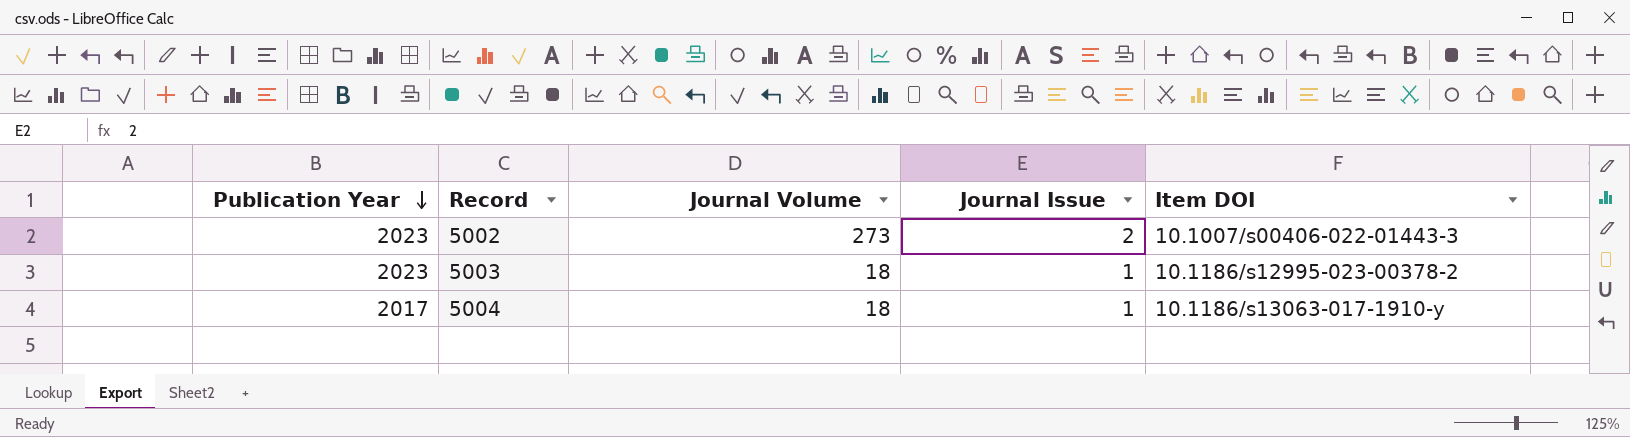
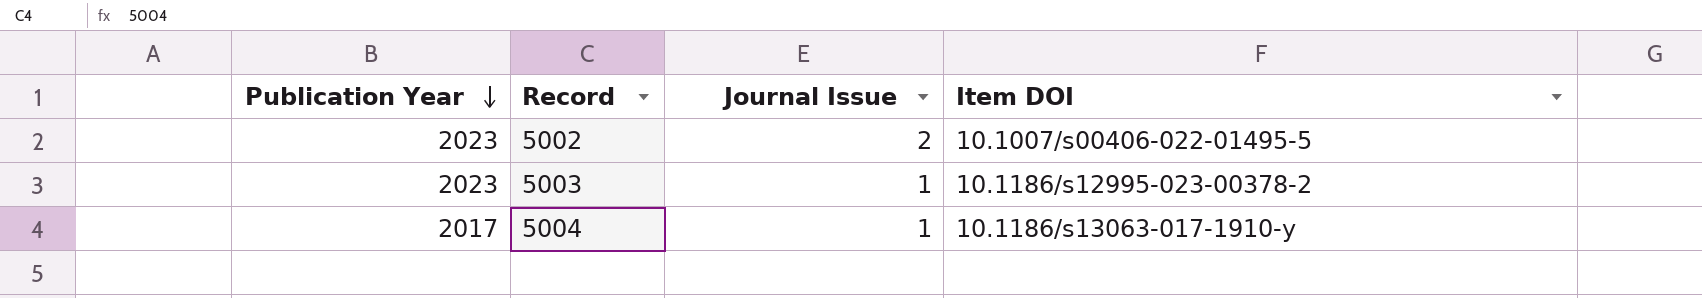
column Journal Volume | position: 3 -> none
5002 | Item DOI: 10.1007/s00406-022-01443-3 -> 10.1007/s00406-022-01495-5

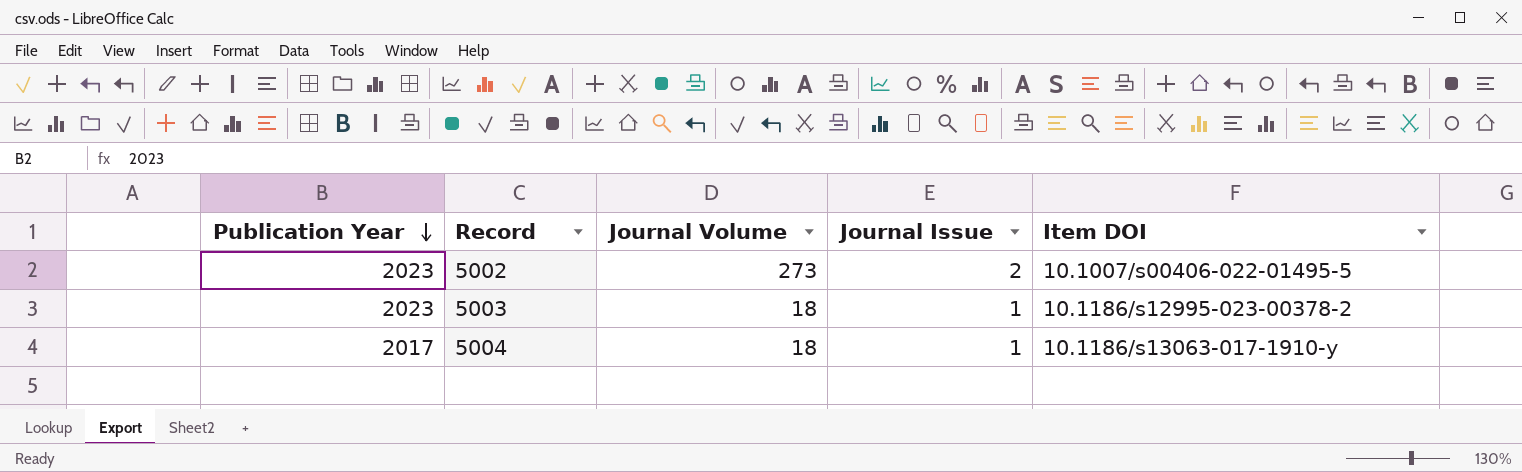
column Journal Volume | position: none -> 3

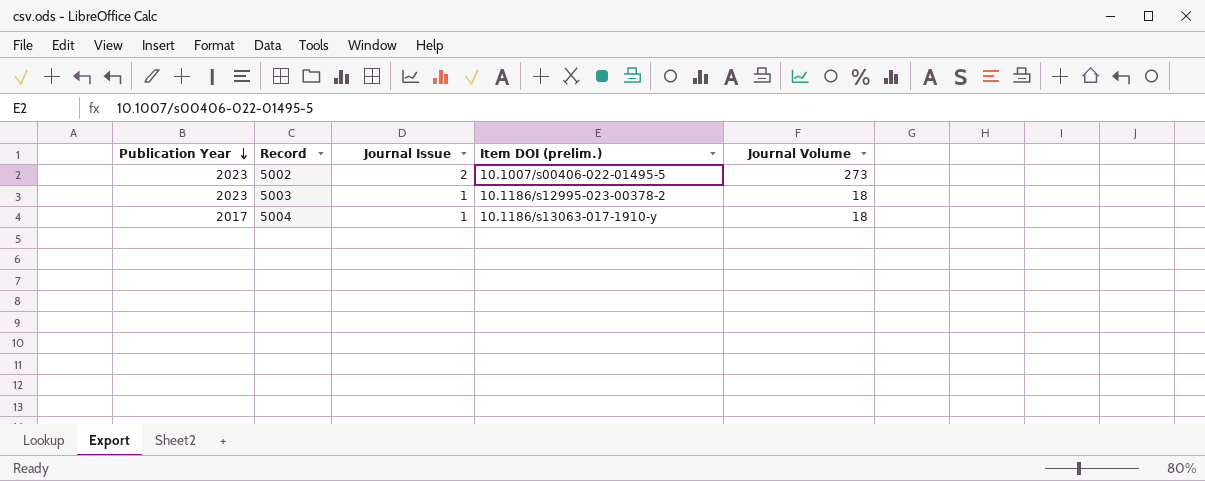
column name: Item DOI -> Item DOI (prelim.)
column Journal Volume | position: 3 -> 5

